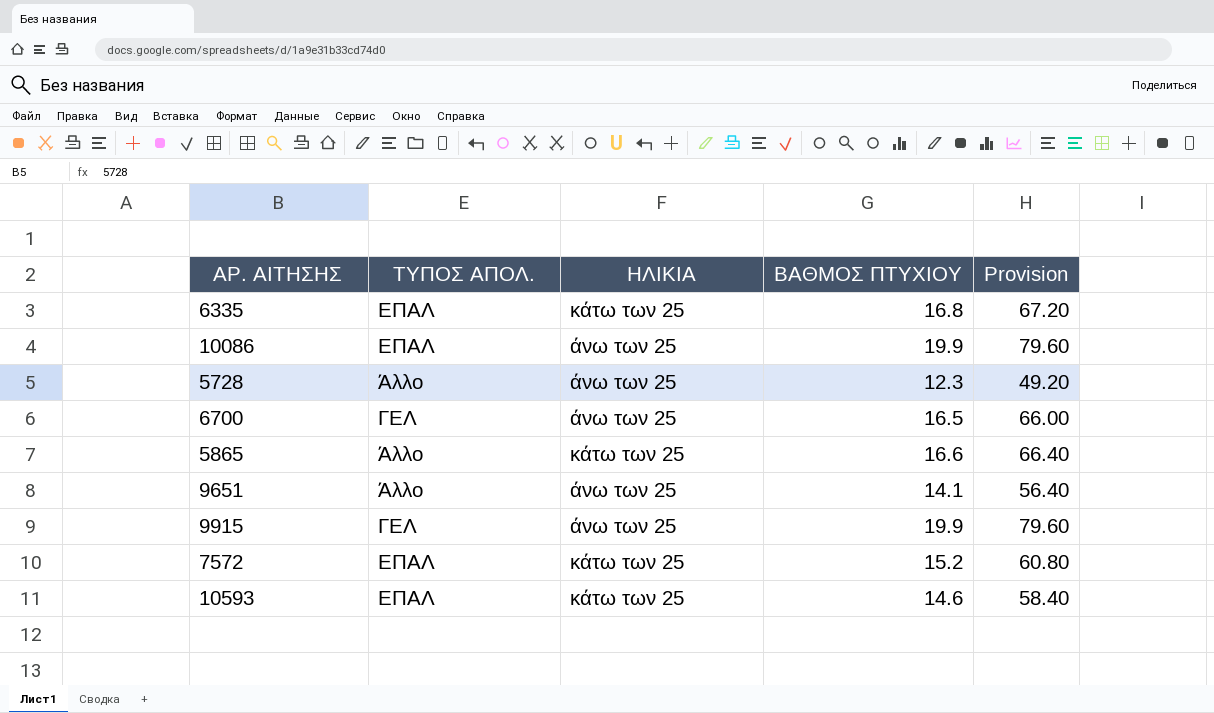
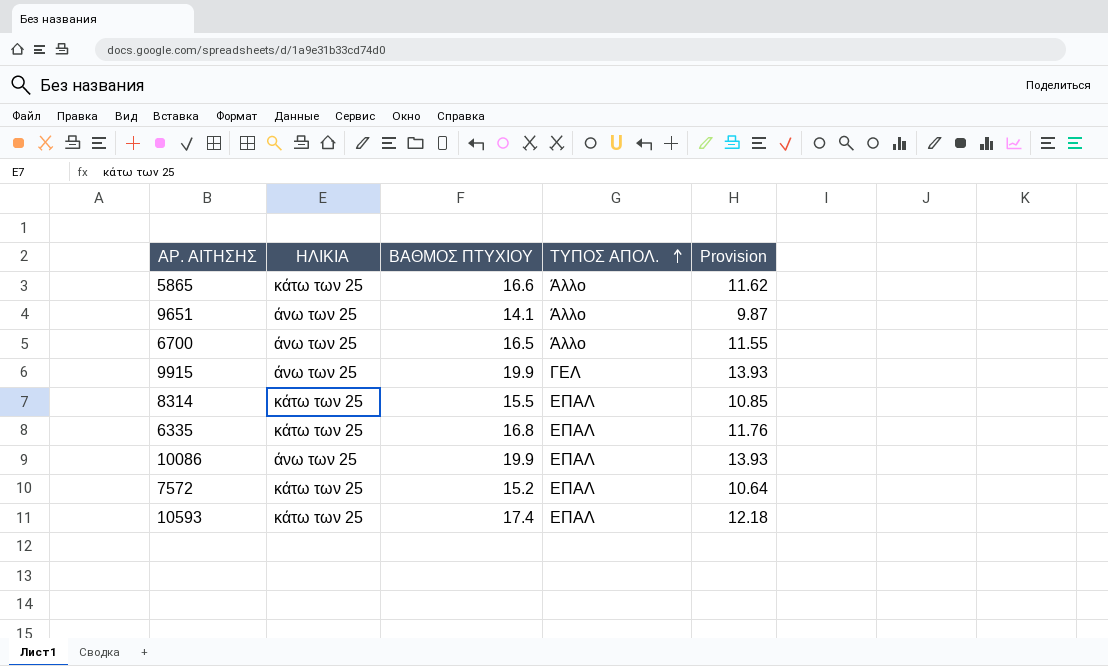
row order: none -> ΤΥΠΟΣ ΑΠΟΛ. ascending
column ΤΥΠΟΣ ΑΠΟΛ. | position: 2 -> 4
column Provision | formula: [ΒΑΘΜΟΣ ΠΤΥΧΙΟΥ] * 4 -> [ΒΑΘΜΟΣ ΠΤΥΧΙΟΥ] * 0.7
row 5728: Άλλο | άνω των 25 | 12.3 | 49.20 -> none
6700 | ΤΥΠΟΣ ΑΠΟΛ.: ΓΕΛ -> Άλλο
row 8314: none -> κάτω των 25 | 15.5 | ΕΠΑΛ | 10.85
10593 | ΒΑΘΜΟΣ ΠΤΥΧΙΟΥ: 14.6 -> 17.4

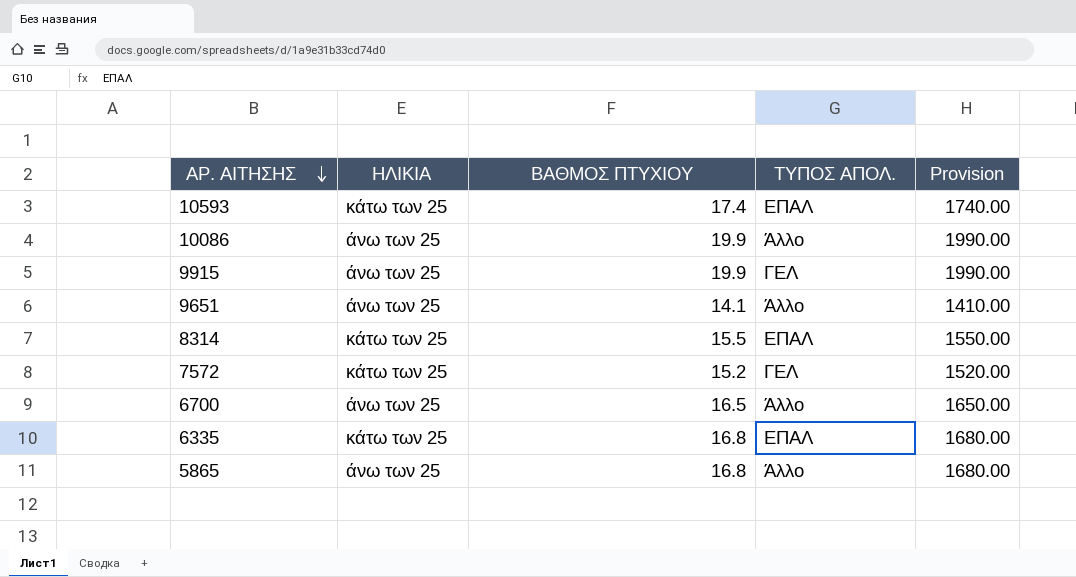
row order: ΤΥΠΟΣ ΑΠΟΛ. ascending -> ΑΡ. ΑΙΤΗΣΗΣ descending
column Provision | formula: [ΒΑΘΜΟΣ ΠΤΥΧΙΟΥ] * 0.7 -> [ΒΑΘΜΟΣ ΠΤΥΧΙΟΥ] * 100
10086 | ΤΥΠΟΣ ΑΠΟΛ.: ΕΠΑΛ -> Άλλο
7572 | ΤΥΠΟΣ ΑΠΟΛ.: ΕΠΑΛ -> ΓΕΛ
5865 | ΗΛΙΚΙΑ: κάτω των 25 -> άνω των 25
5865 | ΒΑΘΜΟΣ ΠΤΥΧΙΟΥ: 16.6 -> 16.8

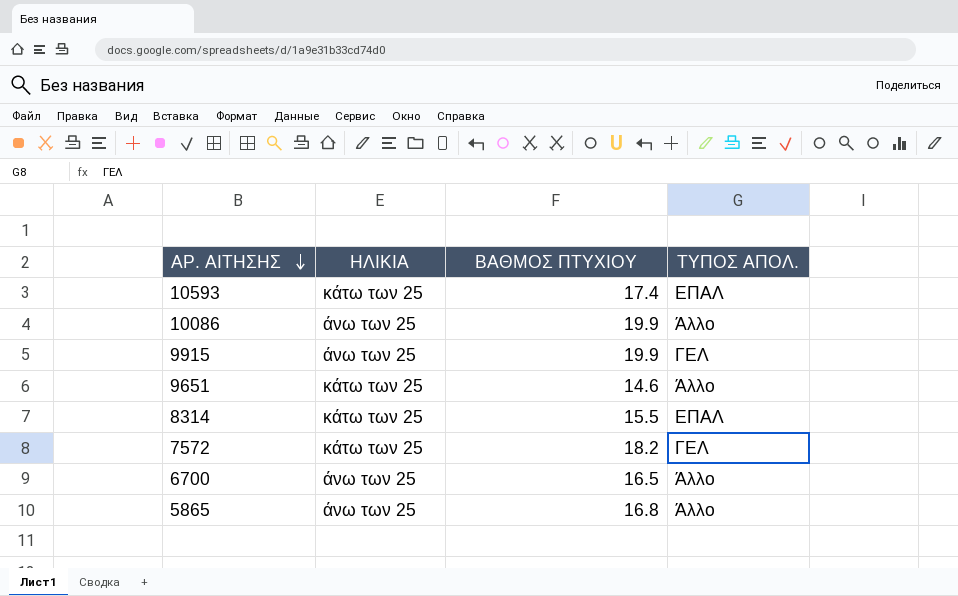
column Provision | formula: [ΒΑΘΜΟΣ ΠΤΥΧΙΟΥ] * 100 -> none
row 6335: κάτω των 25 | 16.8 | ΕΠΑΛ | 1680.00 -> none
9651 | ΗΛΙΚΙΑ: άνω των 25 -> κάτω των 25
9651 | ΒΑΘΜΟΣ ΠΤΥΧΙΟΥ: 14.1 -> 14.6
7572 | ΒΑΘΜΟΣ ΠΤΥΧΙΟΥ: 15.2 -> 18.2

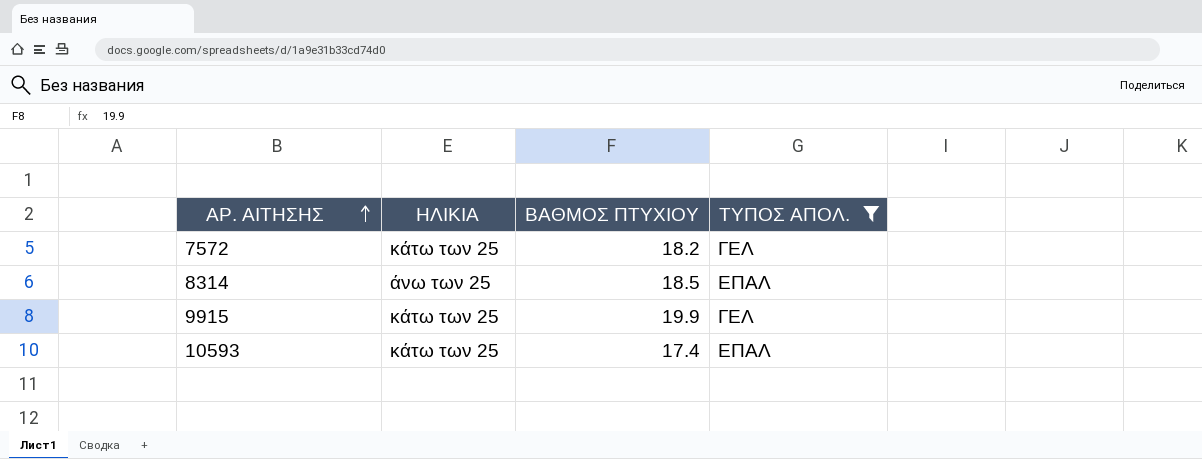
filter: none -> ΤΥΠΟΣ ΑΠΟΛ. != Άλλο
row order: ΑΡ. ΑΙΤΗΣΗΣ descending -> ΑΡ. ΑΙΤΗΣΗΣ ascending
8314 | ΗΛΙΚΙΑ: κάτω των 25 -> άνω των 25
8314 | ΒΑΘΜΟΣ ΠΤΥΧΙΟΥ: 15.5 -> 18.5
9915 | ΗΛΙΚΙΑ: άνω των 25 -> κάτω των 25

